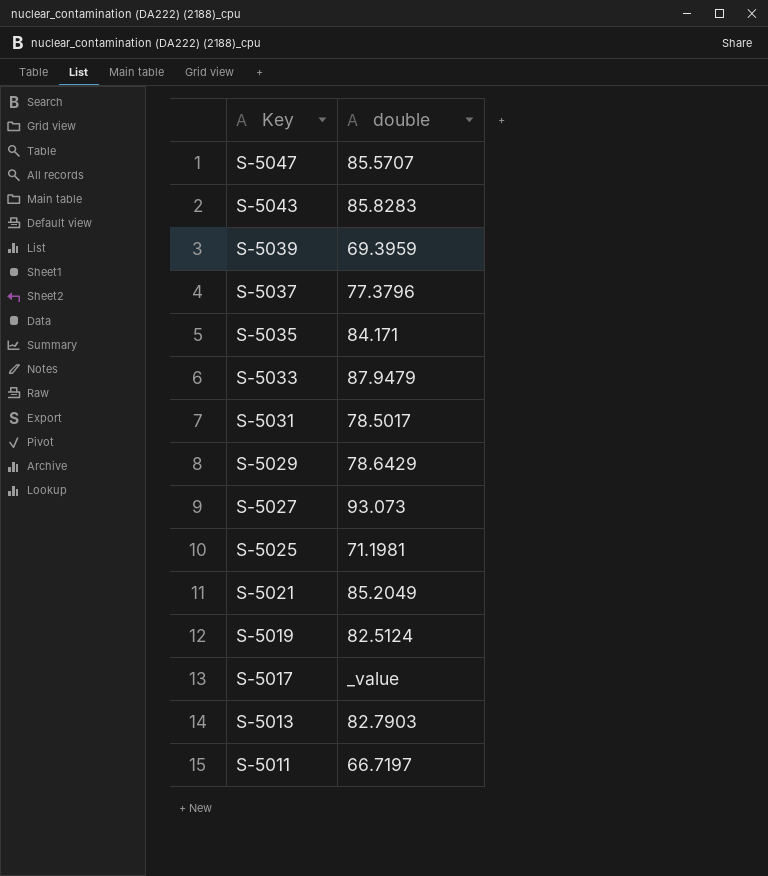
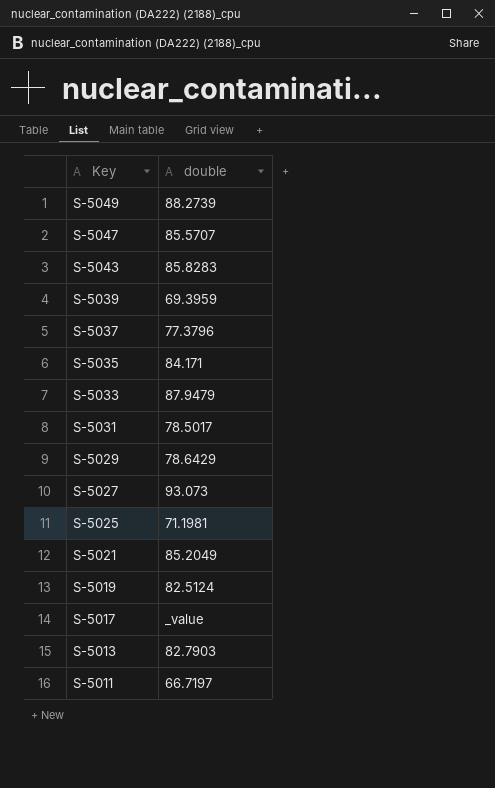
row S-5049: none -> 88.2739

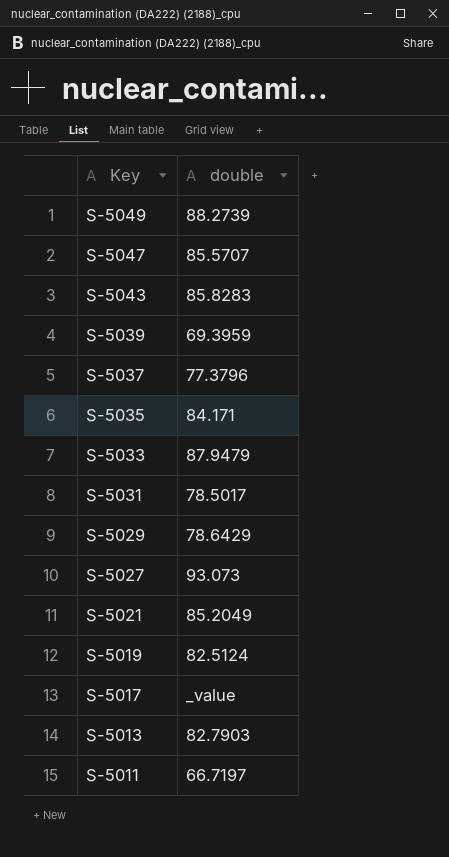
row S-5025: 71.1981 -> none

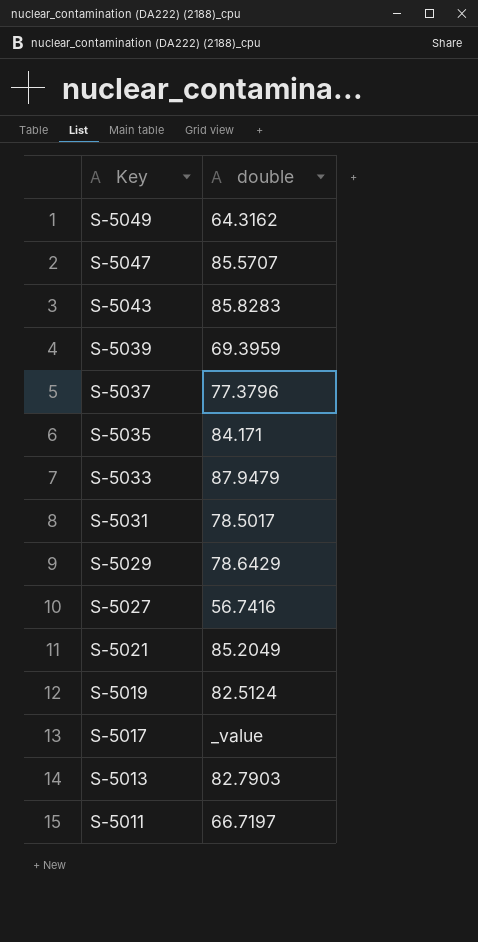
S-5049 | double: 88.2739 -> 64.3162
S-5027 | double: 93.073 -> 56.7416

